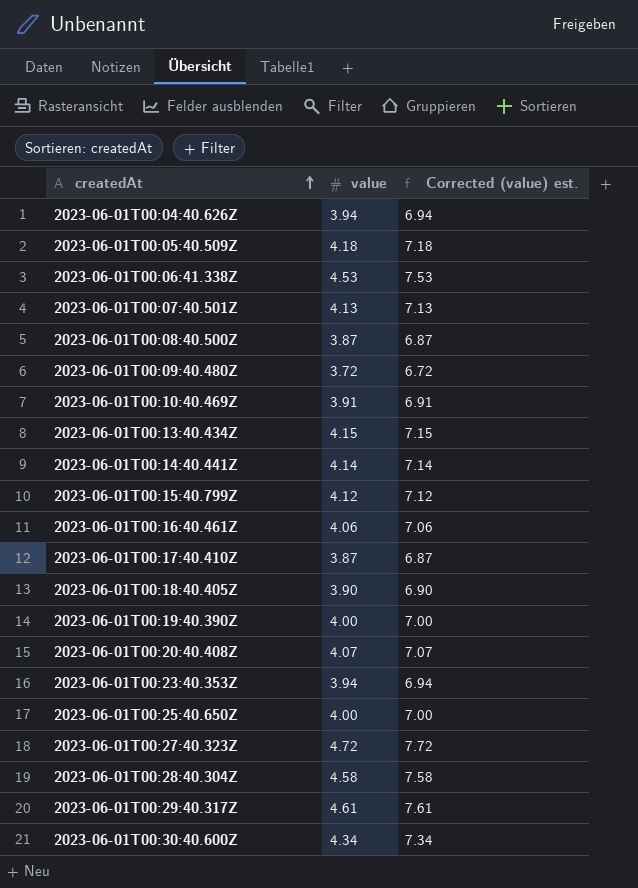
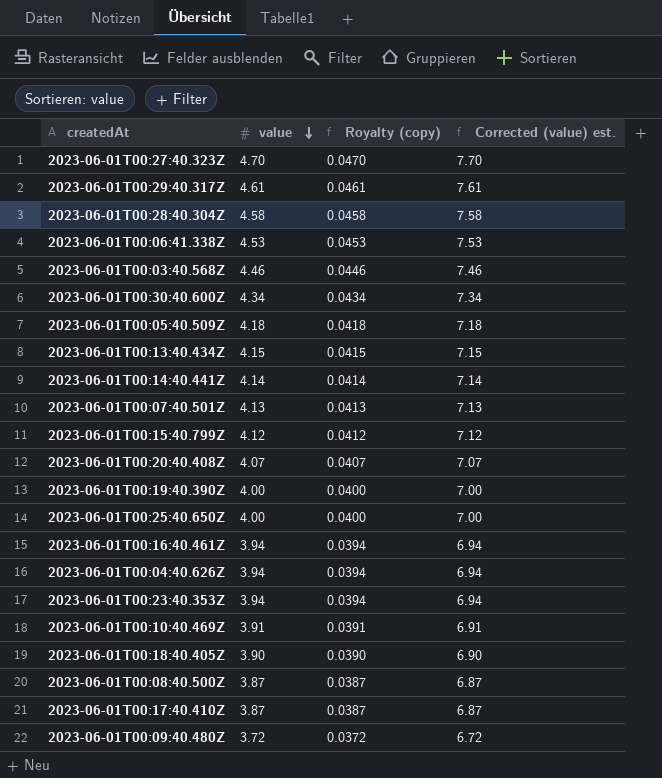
row order: createdAt ascending -> value descending
column Royalty (copy) | formula: none -> [value] * 0.01
2023-06-01T00:27:40.323Z | value: 4.72 -> 4.70
2023-06-01T00:27:40.323Z | Corrected (value) est.: 7.72 -> 7.70
row 2023-06-01T00:03:40.568Z: none -> 4.46 | 0.0446 | 7.46
2023-06-01T00:16:40.461Z | value: 4.06 -> 3.94
2023-06-01T00:16:40.461Z | Corrected (value) est.: 7.06 -> 6.94

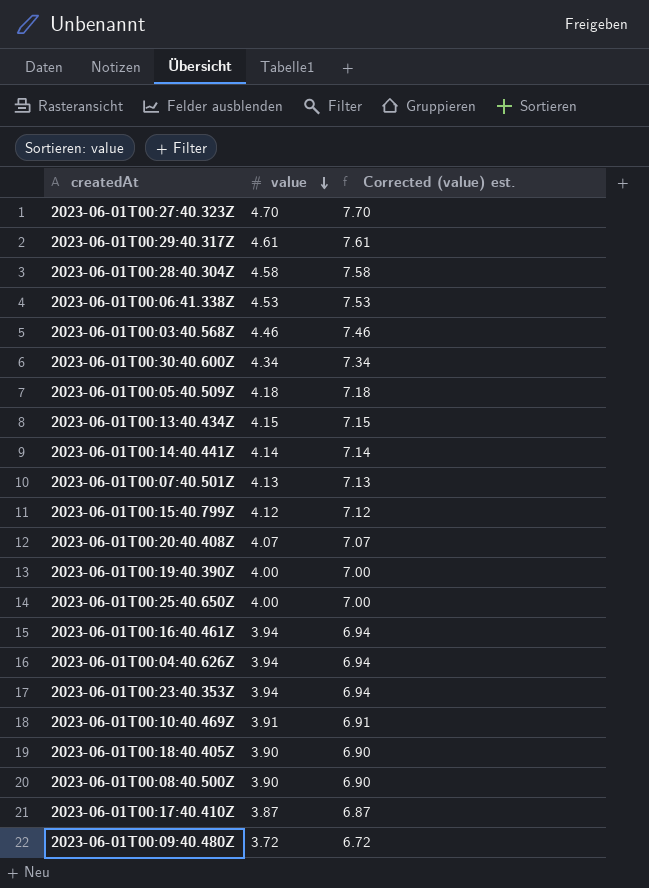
column Royalty (copy) | formula: [value] * 0.01 -> none
2023-06-01T00:08:40.500Z | value: 3.87 -> 3.90
2023-06-01T00:08:40.500Z | Corrected (value) est.: 6.87 -> 6.90

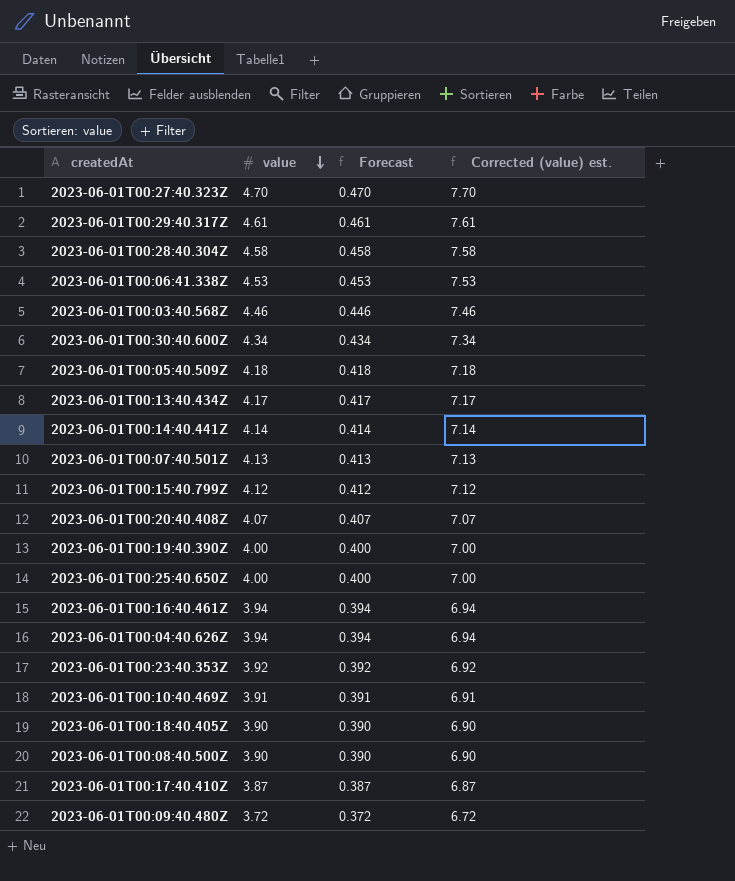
column Forecast | formula: none -> [value] * 0.1
2023-06-01T00:13:40.434Z | value: 4.15 -> 4.17
2023-06-01T00:13:40.434Z | Corrected (value) est.: 7.15 -> 7.17
2023-06-01T00:23:40.353Z | value: 3.94 -> 3.92
2023-06-01T00:23:40.353Z | Corrected (value) est.: 6.94 -> 6.92

